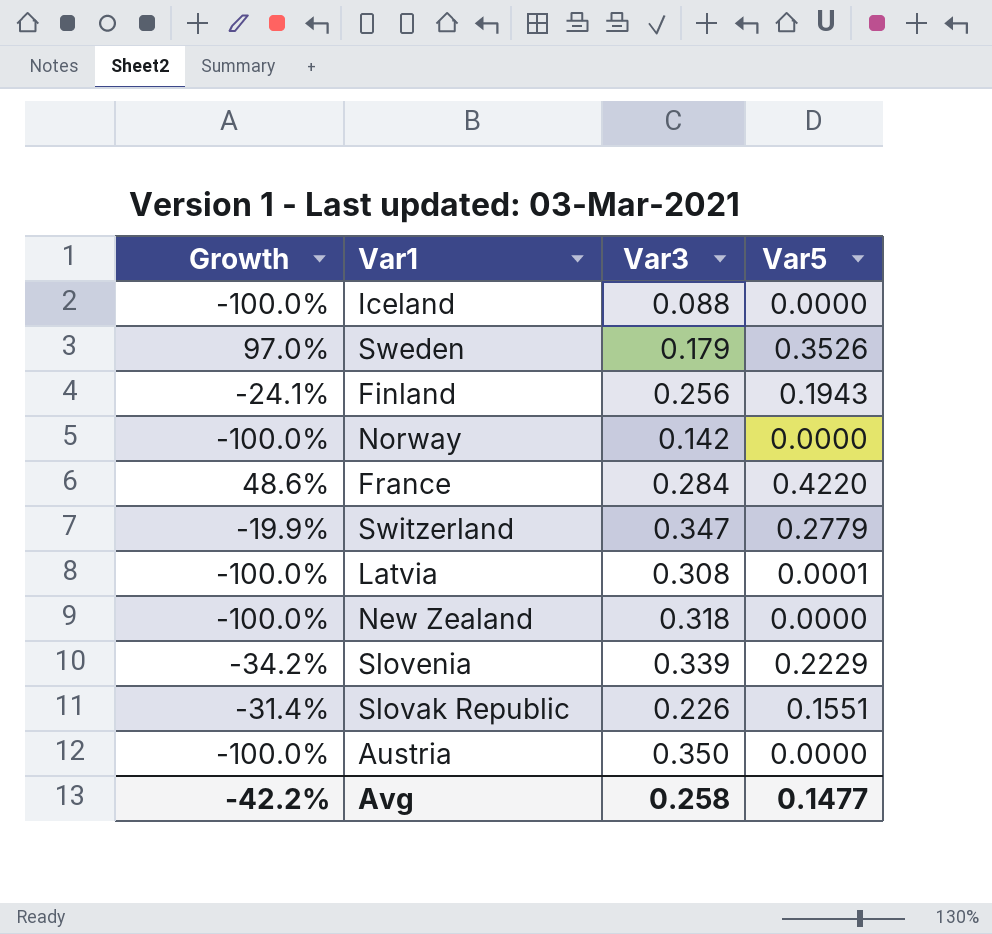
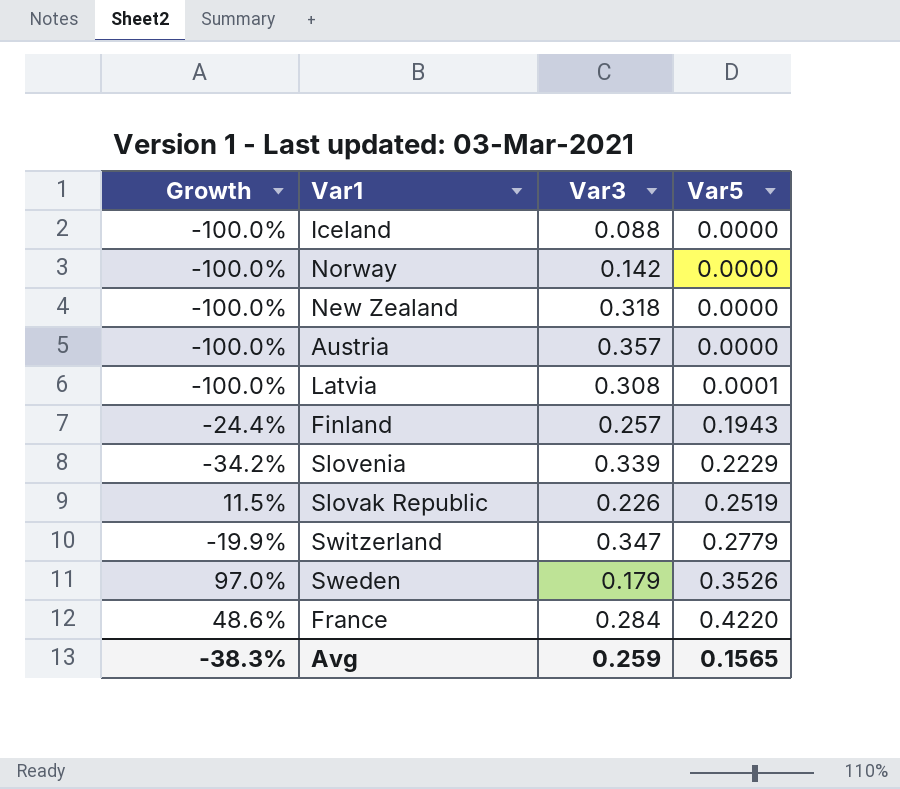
row order: none -> Var5 ascending
Austria | Var3: 0.350 -> 0.357
Finland | Growth: -24.1% -> -24.4%
Finland | Var3: 0.256 -> 0.257
Slovak Republic | Growth: -31.4% -> 11.5%
Slovak Republic | Var5: 0.1551 -> 0.2519
Avg | Growth: -42.2% -> -38.3%
Avg | Var3: 0.258 -> 0.259
Avg | Var5: 0.1477 -> 0.1565

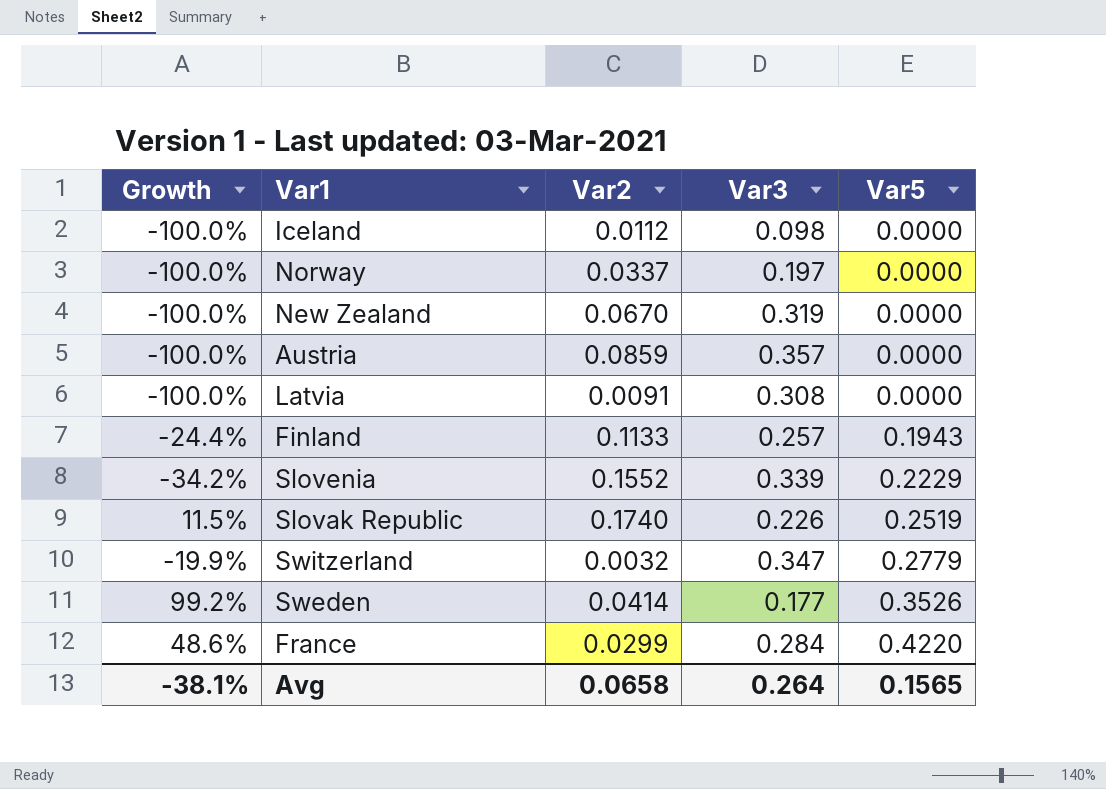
column Var2 | position: none -> 3
Iceland | Var3: 0.088 -> 0.098
Norway | Var3: 0.142 -> 0.197
New Zealand | Var3: 0.318 -> 0.319
Latvia | Var5: 0.0001 -> 0.0000
Sweden | Growth: 97.0% -> 99.2%
Sweden | Var3: 0.179 -> 0.177
Avg | Growth: -38.3% -> -38.1%
Avg | Var3: 0.259 -> 0.264

